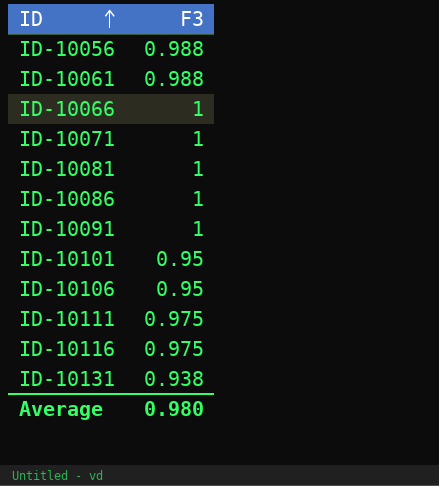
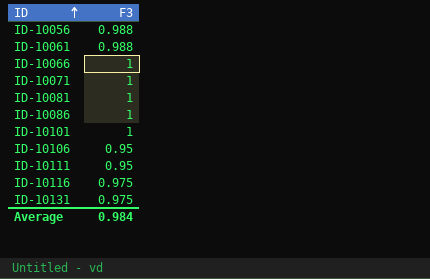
row ID-10091: 1 -> none
ID-10101 | F3: 0.95 -> 1
ID-10111 | F3: 0.975 -> 0.95
ID-10131 | F3: 0.938 -> 0.975
Average | F3: 0.980 -> 0.984

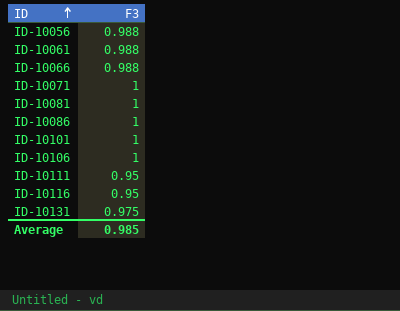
ID-10066 | F3: 1 -> 0.988
ID-10106 | F3: 0.95 -> 1
ID-10116 | F3: 0.975 -> 0.95
Average | F3: 0.984 -> 0.985

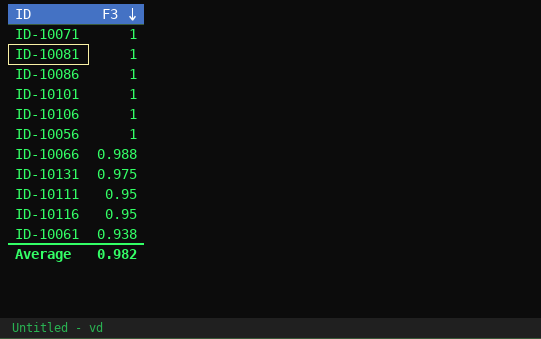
row order: ID ascending -> F3 descending
ID-10056 | F3: 0.988 -> 1
ID-10061 | F3: 0.988 -> 0.938
Average | F3: 0.985 -> 0.982

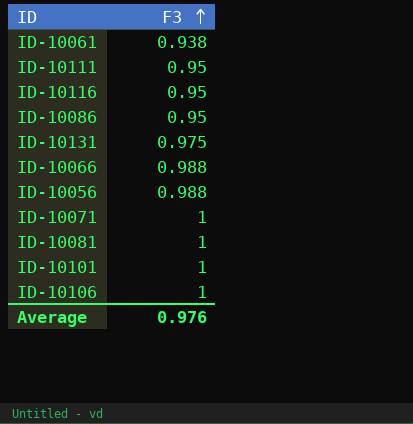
row order: F3 descending -> F3 ascending
ID-10086 | F3: 1 -> 0.95
ID-10056 | F3: 1 -> 0.988
Average | F3: 0.982 -> 0.976

